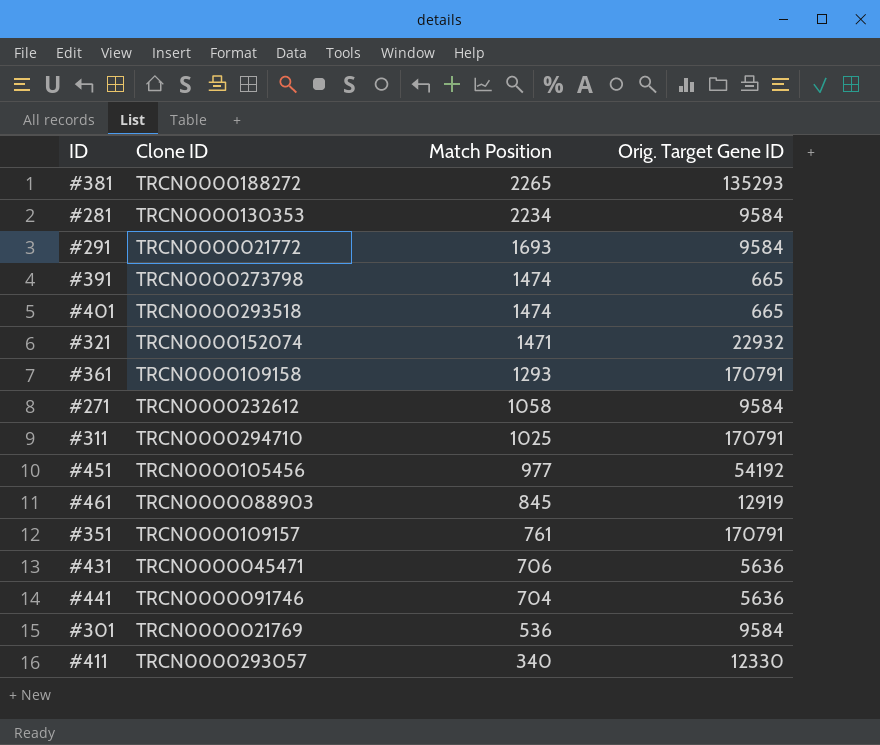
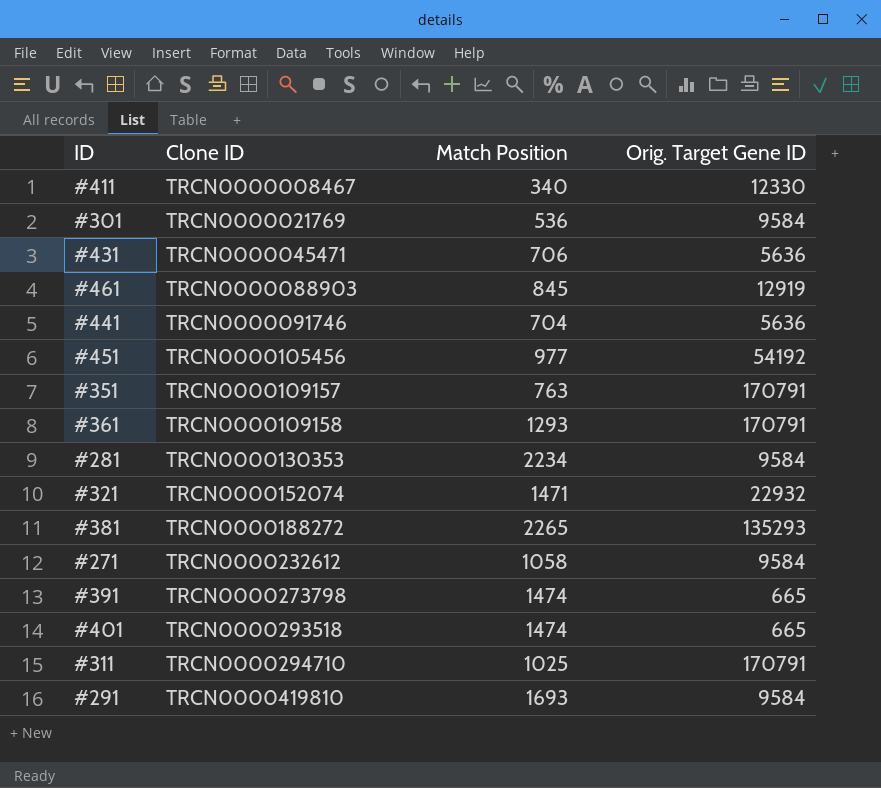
row order: Match Position descending -> Clone ID ascending
#411 | Clone ID: TRCN0000293057 -> TRCN0000008467
#351 | Match Position: 761 -> 763
#291 | Clone ID: TRCN0000021772 -> TRCN0000419810

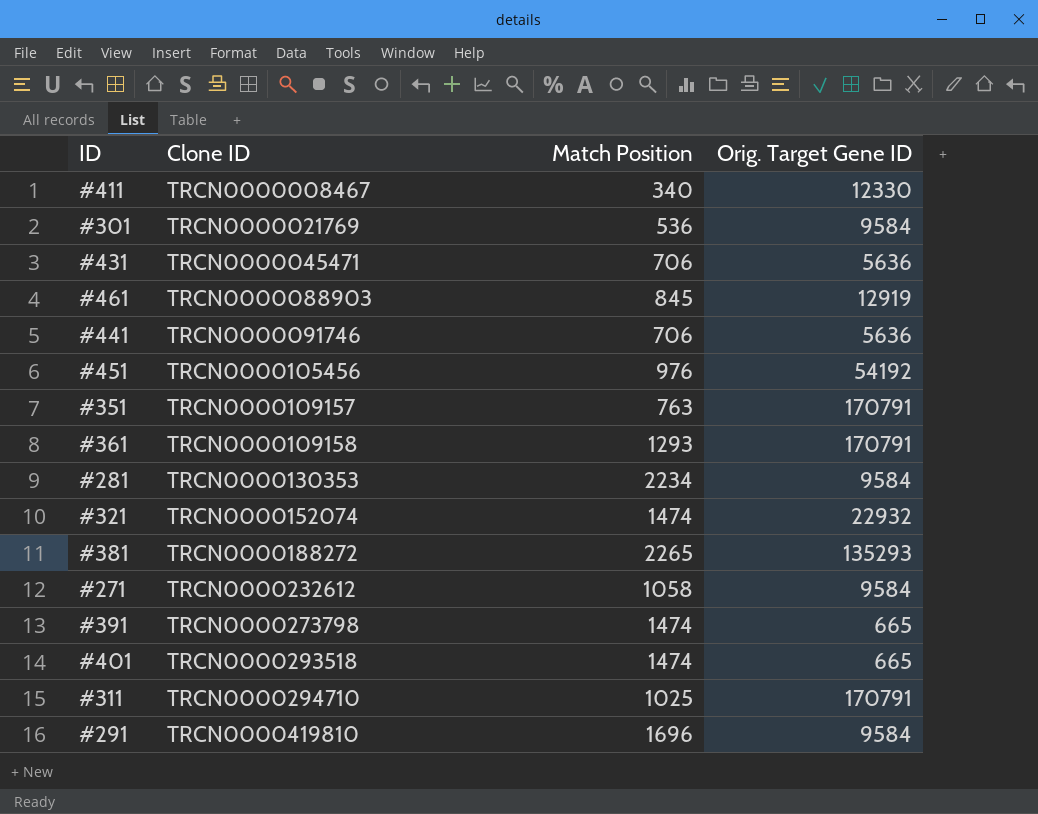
#441 | Match Position: 704 -> 706
#451 | Match Position: 977 -> 976
#321 | Match Position: 1471 -> 1474
#291 | Match Position: 1693 -> 1696

